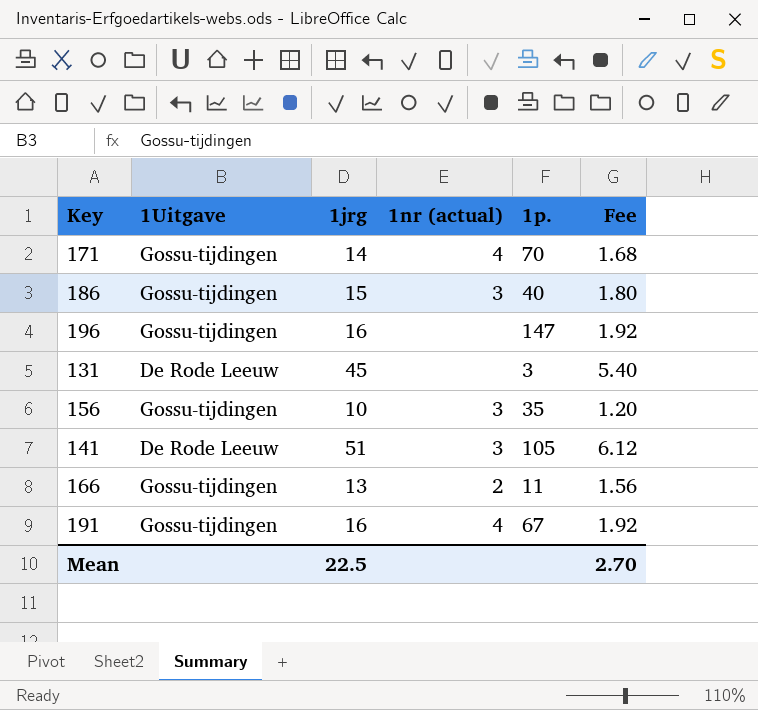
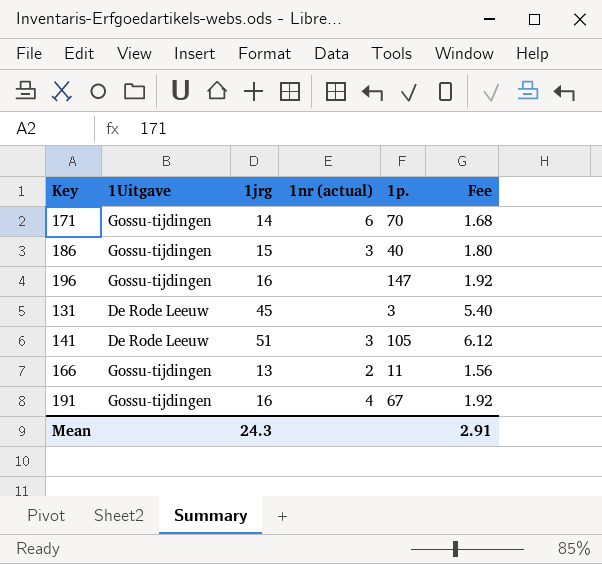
row 156: Gossu-tijdingen | 10 | 3 | 35 | 1.20 -> none
171 | 1nr (actual): 4 -> 6
Mean | 1jrg: 22.5 -> 24.3
Mean | Fee: 2.70 -> 2.91

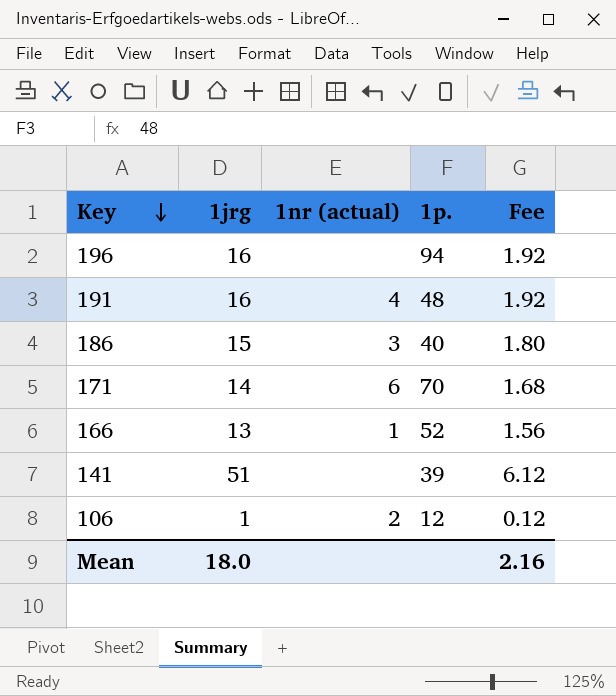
row order: none -> Key descending
column 1Uitgave | position: 2 -> none
row 131: De Rode Leeuw | 45 | none | 3 | 5.40 -> none
196 | 1p.: 147 -> 94
191 | 1p.: 67 -> 48
166 | 1nr (actual): 2 -> 1
166 | 1p.: 11 -> 52
141 | 1nr (actual): 3 -> none
141 | 1p.: 105 -> 39
row 106: none -> 1 | 2 | 12 | 0.12
Mean | 1jrg: 24.3 -> 18.0
Mean | Fee: 2.91 -> 2.16

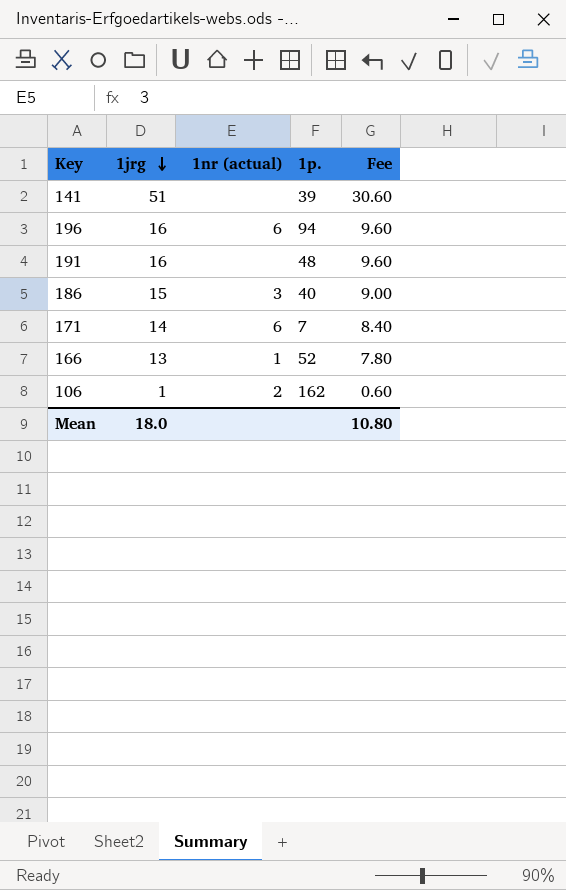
row order: Key descending -> 1jrg descending
column Fee | formula: [1jrg] * 0.12 -> [1jrg] * 0.6
196 | 1nr (actual): none -> 6
191 | 1nr (actual): 4 -> none
171 | 1p.: 70 -> 7
106 | 1p.: 12 -> 162
Mean | Fee: 2.16 -> 10.80

